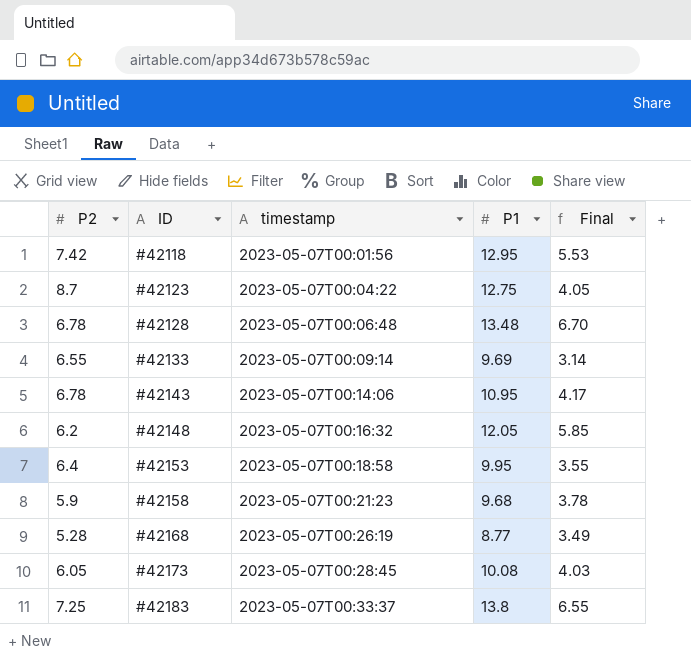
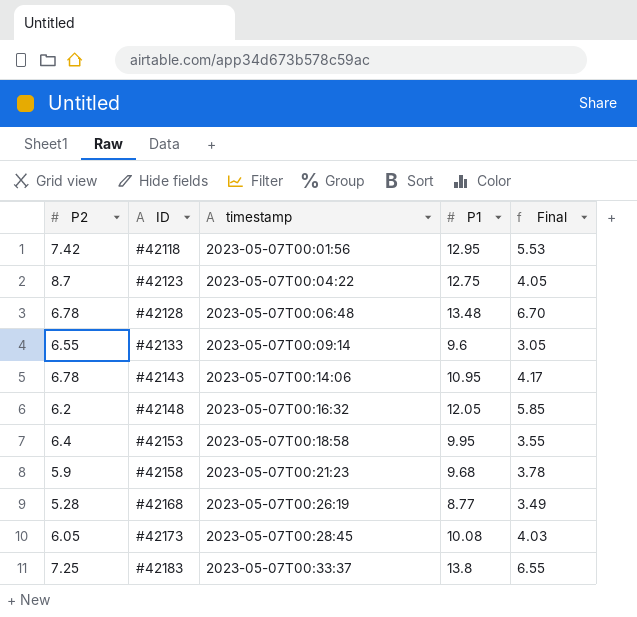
#42133 | P1: 9.69 -> 9.6
#42133 | Final: 3.14 -> 3.05

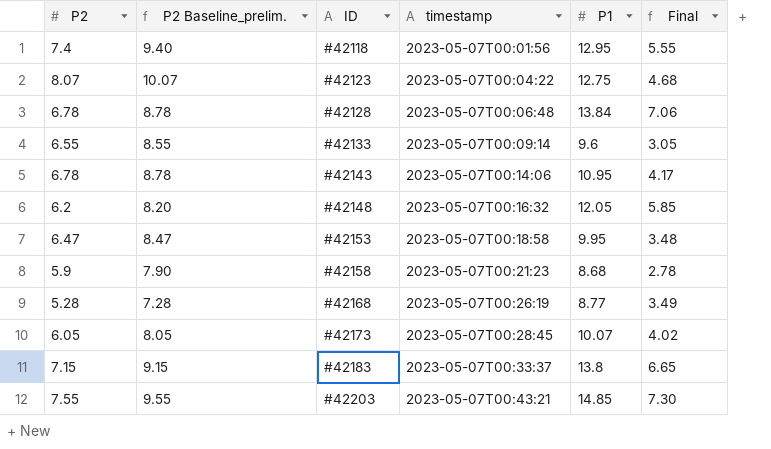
column P2 Baseline_prelim. | formula: none -> [P2] + 2
#42118 | P2: 7.42 -> 7.4
#42118 | Final: 5.53 -> 5.55
#42123 | P2: 8.7 -> 8.07
#42123 | Final: 4.05 -> 4.68
#42128 | P1: 13.48 -> 13.84
#42128 | Final: 6.70 -> 7.06
#42153 | P2: 6.4 -> 6.47
#42153 | Final: 3.55 -> 3.48
#42158 | P1: 9.68 -> 8.68
#42158 | Final: 3.78 -> 2.78
#42173 | P1: 10.08 -> 10.07
#42173 | Final: 4.03 -> 4.02
#42183 | P2: 7.25 -> 7.15
#42183 | Final: 6.55 -> 6.65
row #42203: none -> 7.55 | 9.55 | 2023-05-07T00:43:21 | 14.85 | 7.30

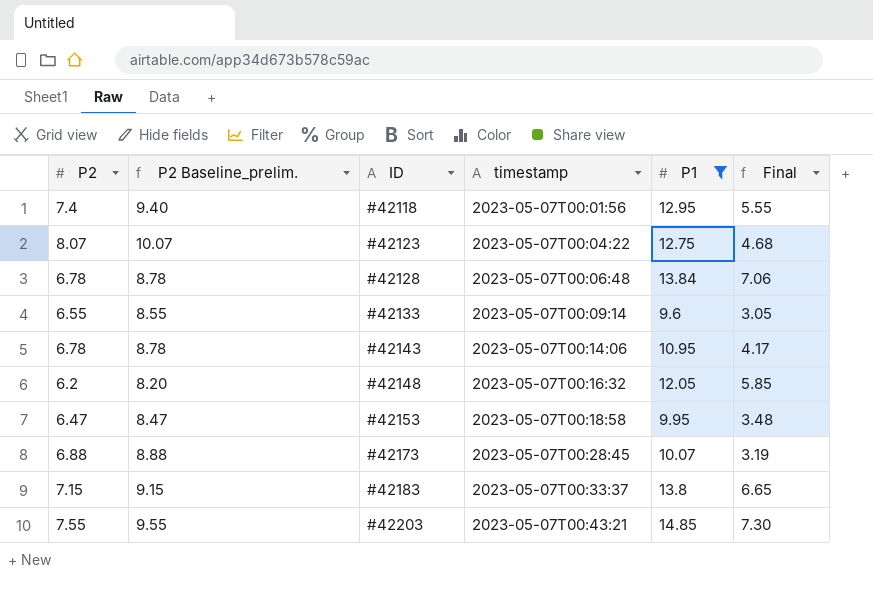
filter: none -> P1 >= 9.6
#42173 | P2: 6.05 -> 6.88
#42173 | P2 Baseline_prelim.: 8.05 -> 8.88
#42173 | Final: 4.02 -> 3.19

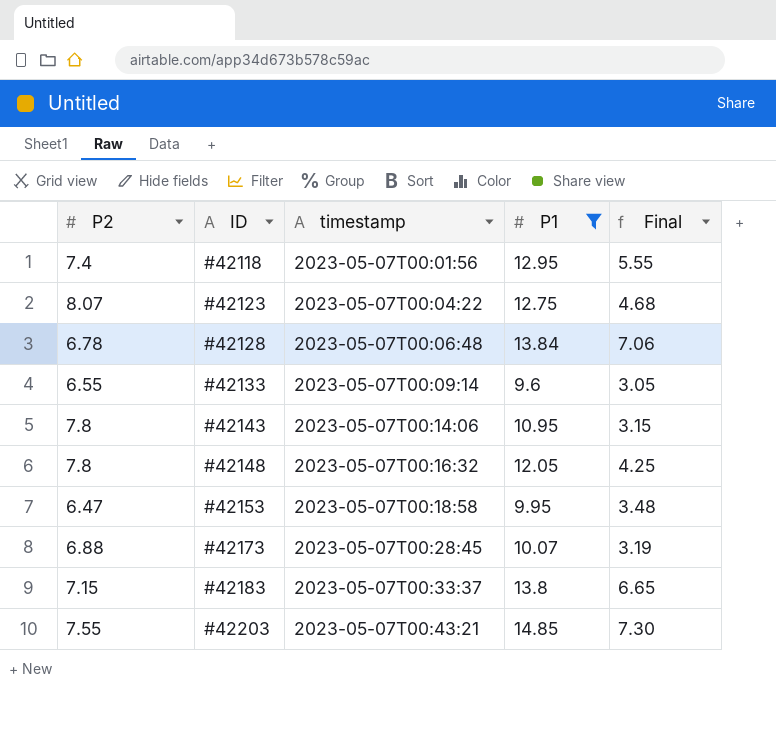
column P2 Baseline_prelim. | formula: [P2] + 2 -> none
#42143 | P2: 6.78 -> 7.8
#42143 | Final: 4.17 -> 3.15
#42148 | P2: 6.2 -> 7.8
#42148 | Final: 5.85 -> 4.25

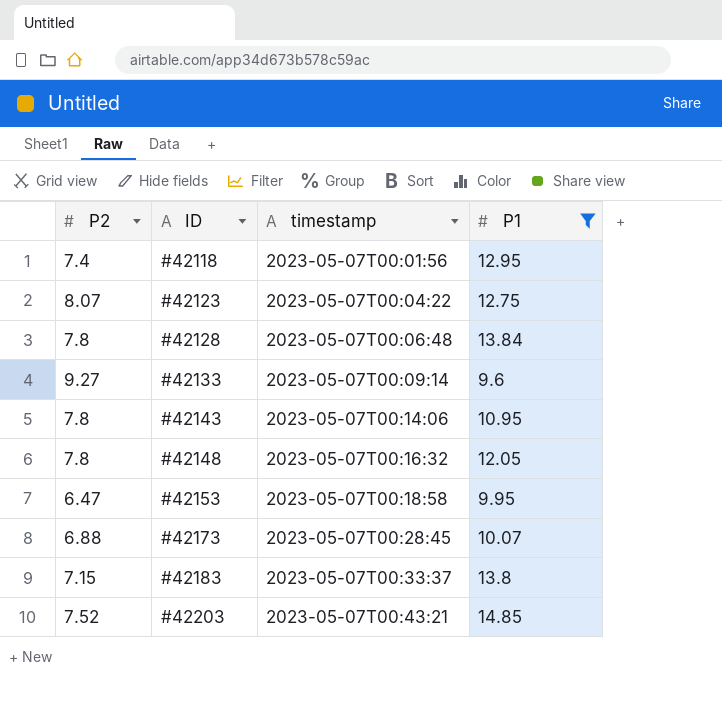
column Final | formula: [P1] - [P2] -> none
#42128 | P2: 6.78 -> 7.8
#42133 | P2: 6.55 -> 9.27
#42203 | P2: 7.55 -> 7.52

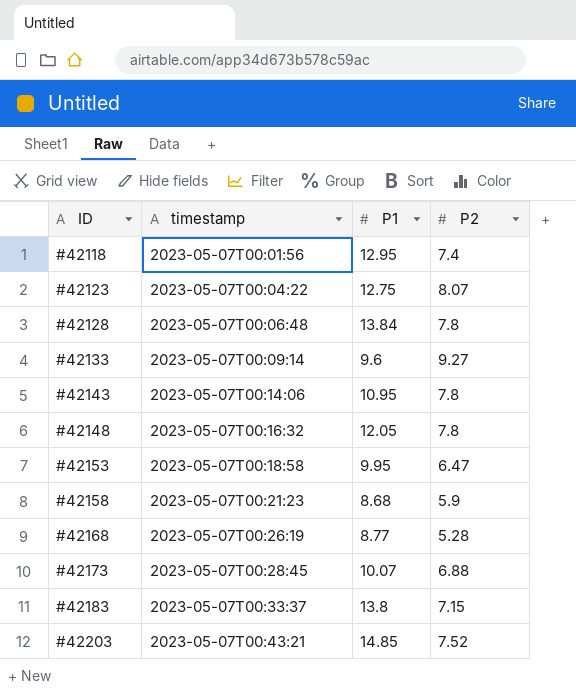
filter: P1 >= 9.6 -> none
column P2 | position: 1 -> 4

